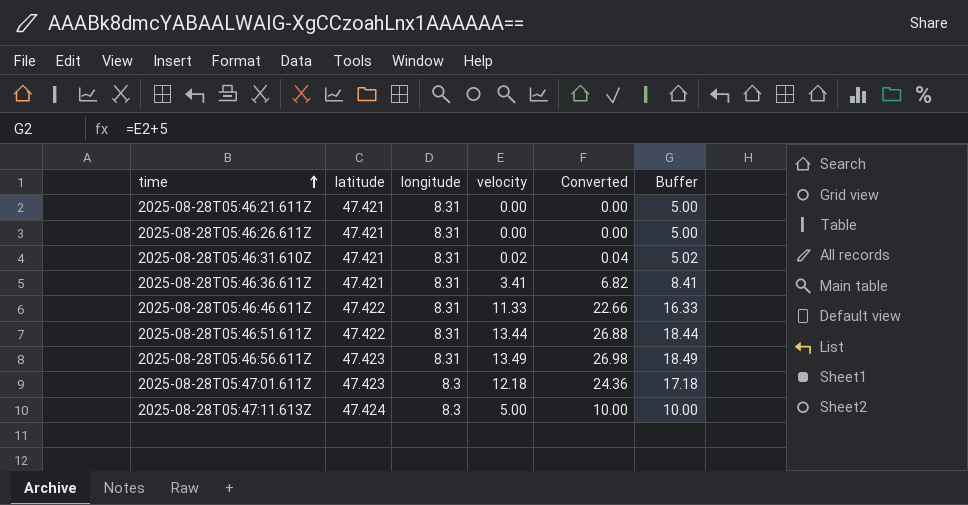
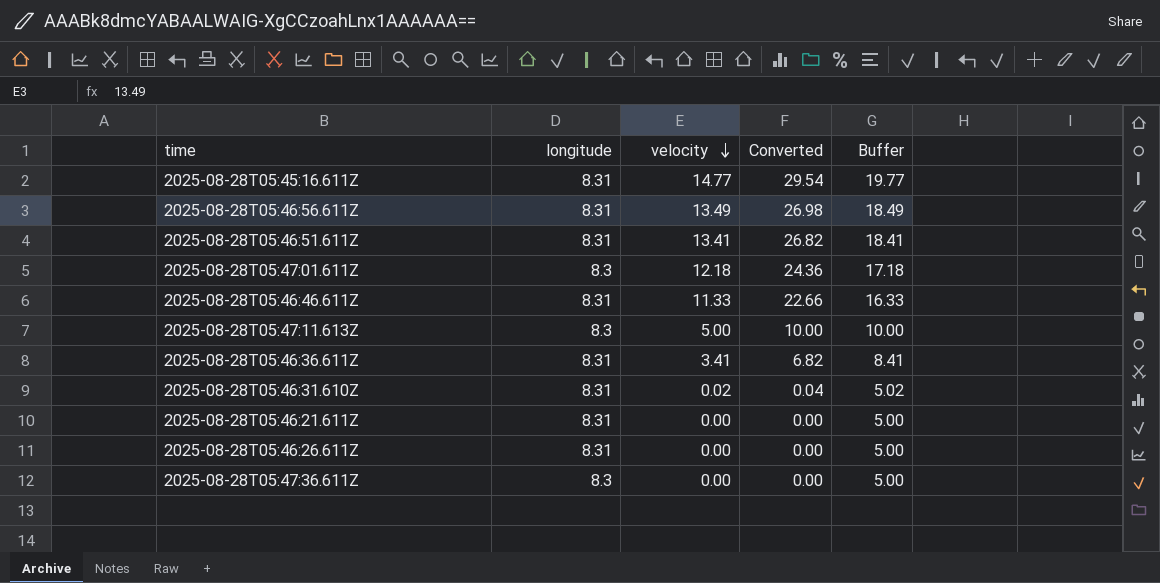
row order: time ascending -> velocity descending
column latitude | position: 2 -> none
row 2025-08-28T05:45:16.611Z: none -> 8.31 | 14.77 | 29.54 | 19.77
2025-08-28T05:46:51.611Z | velocity: 13.44 -> 13.41
2025-08-28T05:46:51.611Z | Converted: 26.88 -> 26.82
2025-08-28T05:46:51.611Z | Buffer: 18.44 -> 18.41
row 2025-08-28T05:47:36.611Z: none -> 8.3 | 0.00 | 0.00 | 5.00

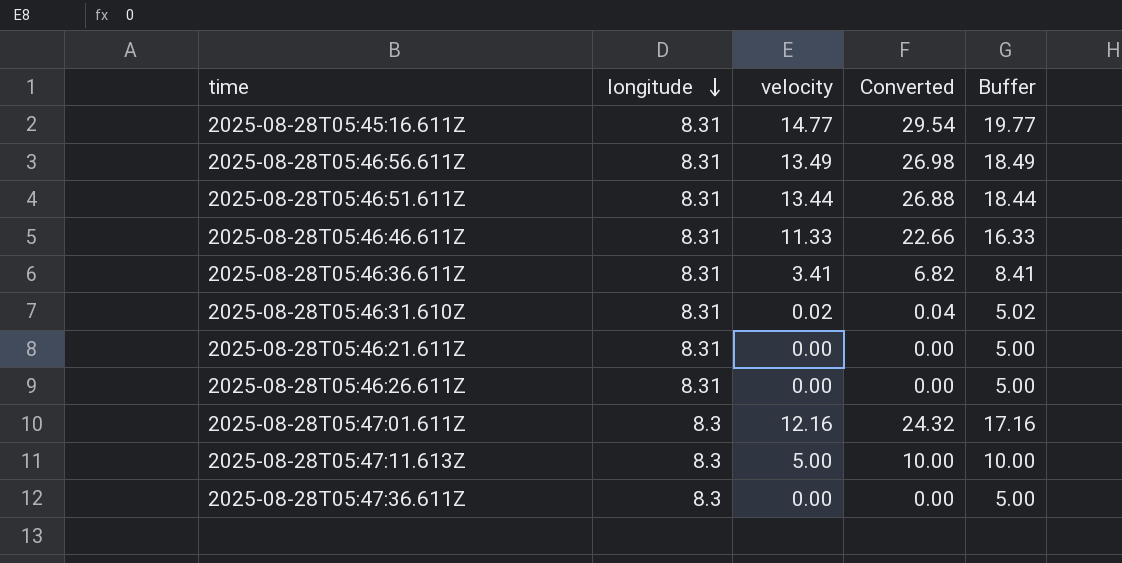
row order: velocity descending -> longitude descending
2025-08-28T05:46:51.611Z | velocity: 13.41 -> 13.44
2025-08-28T05:46:51.611Z | Converted: 26.82 -> 26.88
2025-08-28T05:46:51.611Z | Buffer: 18.41 -> 18.44
2025-08-28T05:47:01.611Z | velocity: 12.18 -> 12.16
2025-08-28T05:47:01.611Z | Converted: 24.36 -> 24.32
2025-08-28T05:47:01.611Z | Buffer: 17.18 -> 17.16

